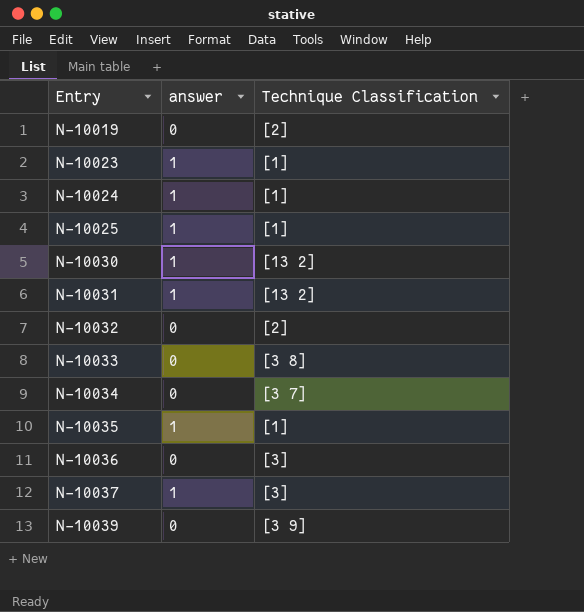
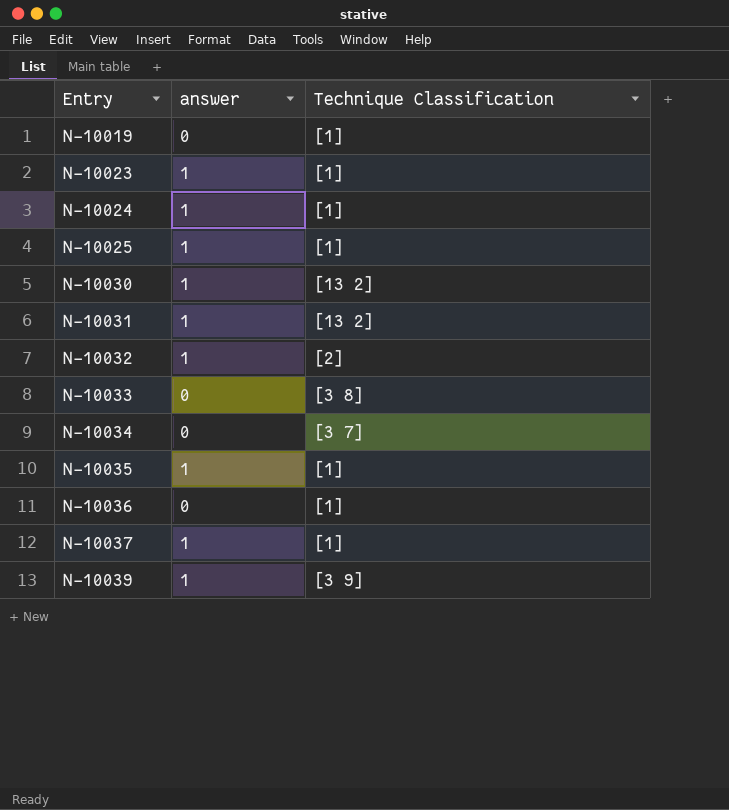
N-10019 | Technique Classification: [2] -> [1]
N-10032 | answer: 0 -> 1
N-10036 | Technique Classification: [3] -> [1]
N-10037 | Technique Classification: [3] -> [1]
N-10039 | answer: 0 -> 1

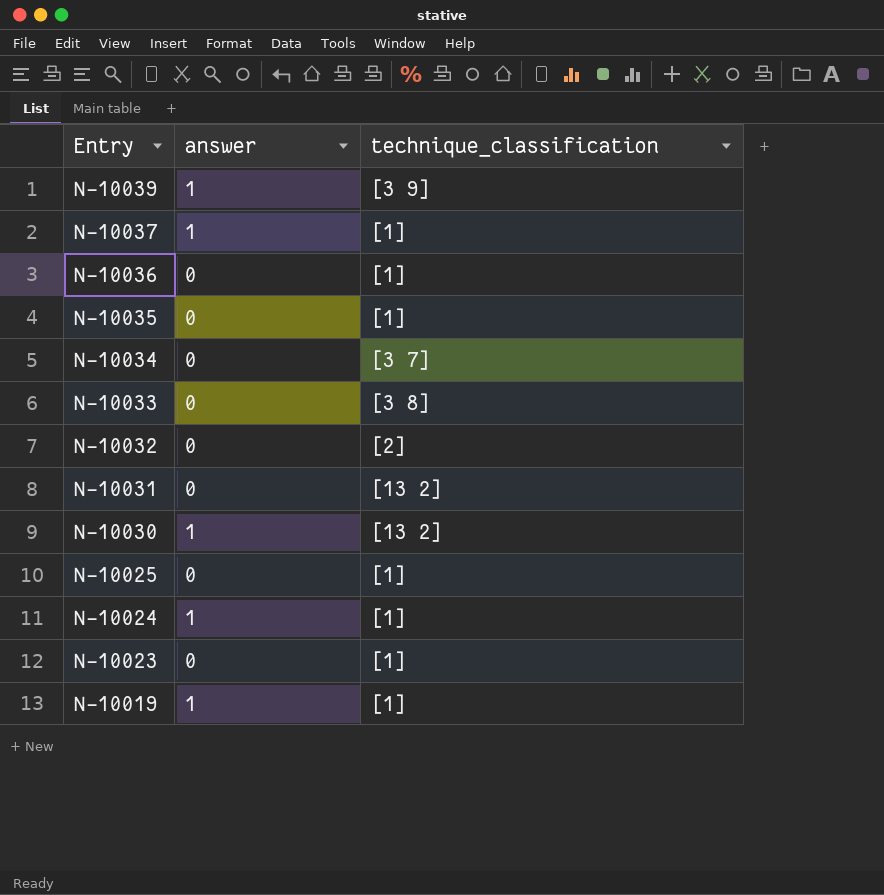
row order: Entry ascending -> Entry descending
column name: Technique Classification -> technique_classification
N-10035 | answer: 1 -> 0
N-10032 | answer: 1 -> 0
N-10031 | answer: 1 -> 0
N-10025 | answer: 1 -> 0
N-10023 | answer: 1 -> 0
N-10019 | answer: 0 -> 1

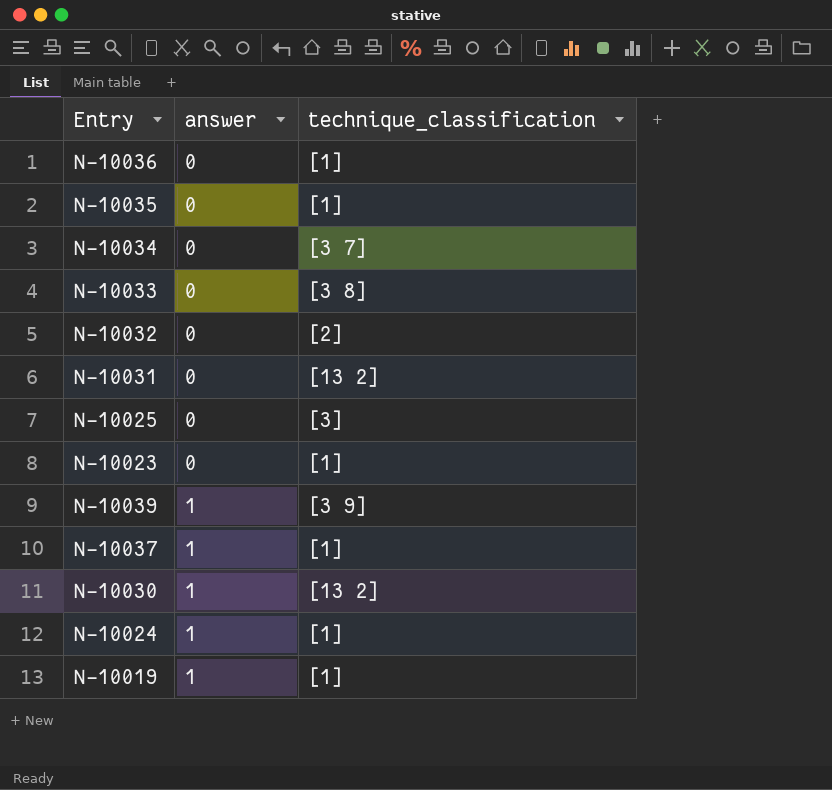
row order: Entry descending -> answer ascending
N-10025 | technique_classification: [1] -> [3]

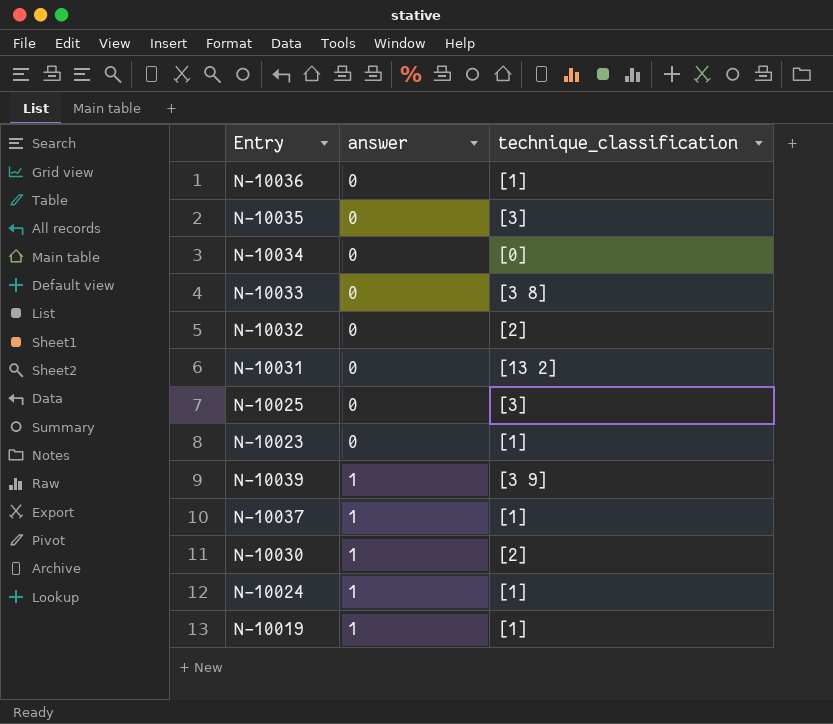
N-10035 | technique_classification: [1] -> [3]
N-10034 | technique_classification: [3 7] -> [0]
N-10030 | technique_classification: [13 2] -> [2]

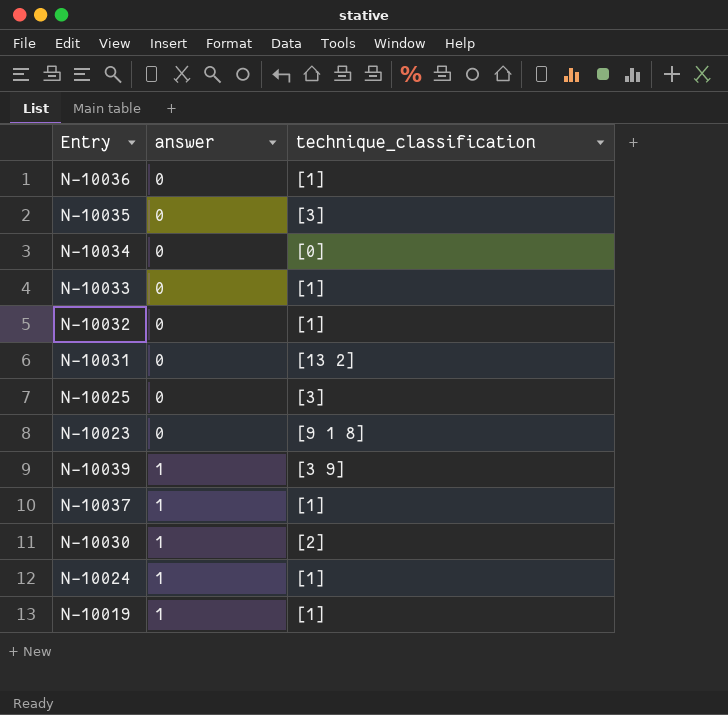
N-10033 | technique_classification: [3 8] -> [1]
N-10032 | technique_classification: [2] -> [1]
N-10023 | technique_classification: [1] -> [9 1 8]

